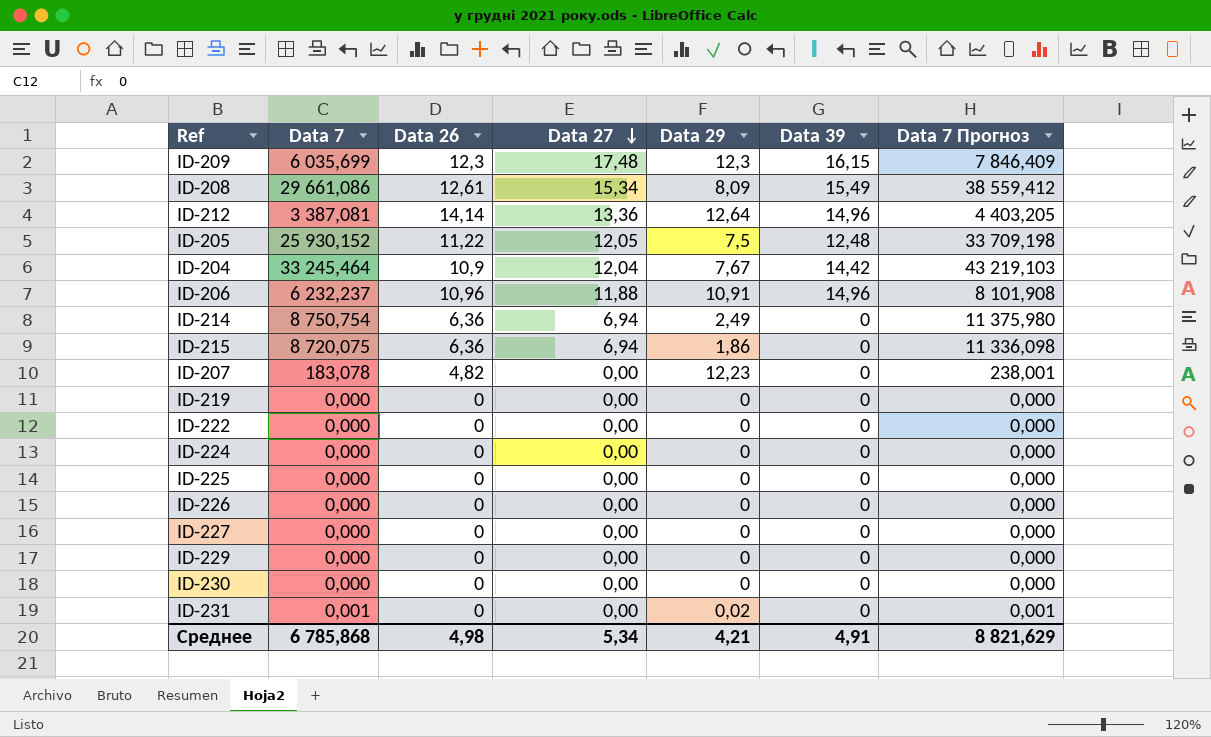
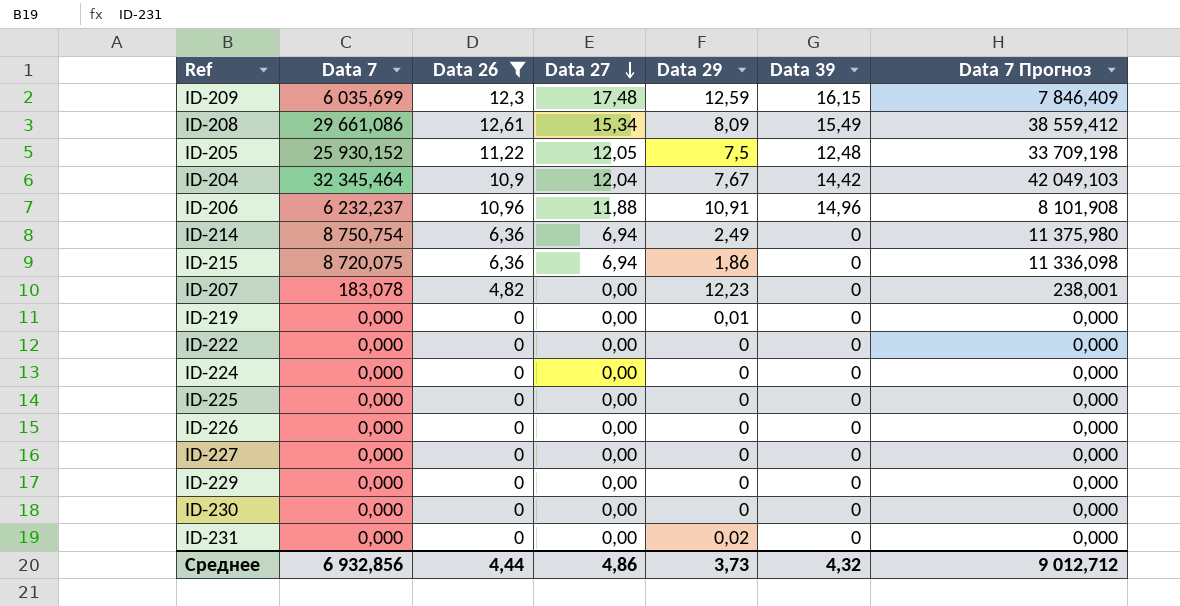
filter: none -> Data 26 != 14,14
ID-209 | Data 29: 12,3 -> 12,59
ID-204 | Data 7: 33 245,464 -> 32 345,464
ID-204 | Data 7 Прогноз: 43 219,103 -> 42 049,103
ID-219 | Data 29: 0 -> 0,01
ID-231 | Data 7: 0,001 -> 0,000
ID-231 | Data 7 Прогноз: 0,001 -> 0,000
Среднее | Data 7: 6 785,868 -> 6 932,856
Среднее | Data 26: 4,98 -> 4,44
Среднее | Data 27: 5,34 -> 4,86
Среднее | Data 29: 4,21 -> 3,73
Среднее | Data 39: 4,91 -> 4,32
Среднее | Data 7 Прогноз: 8 821,629 -> 9 012,712

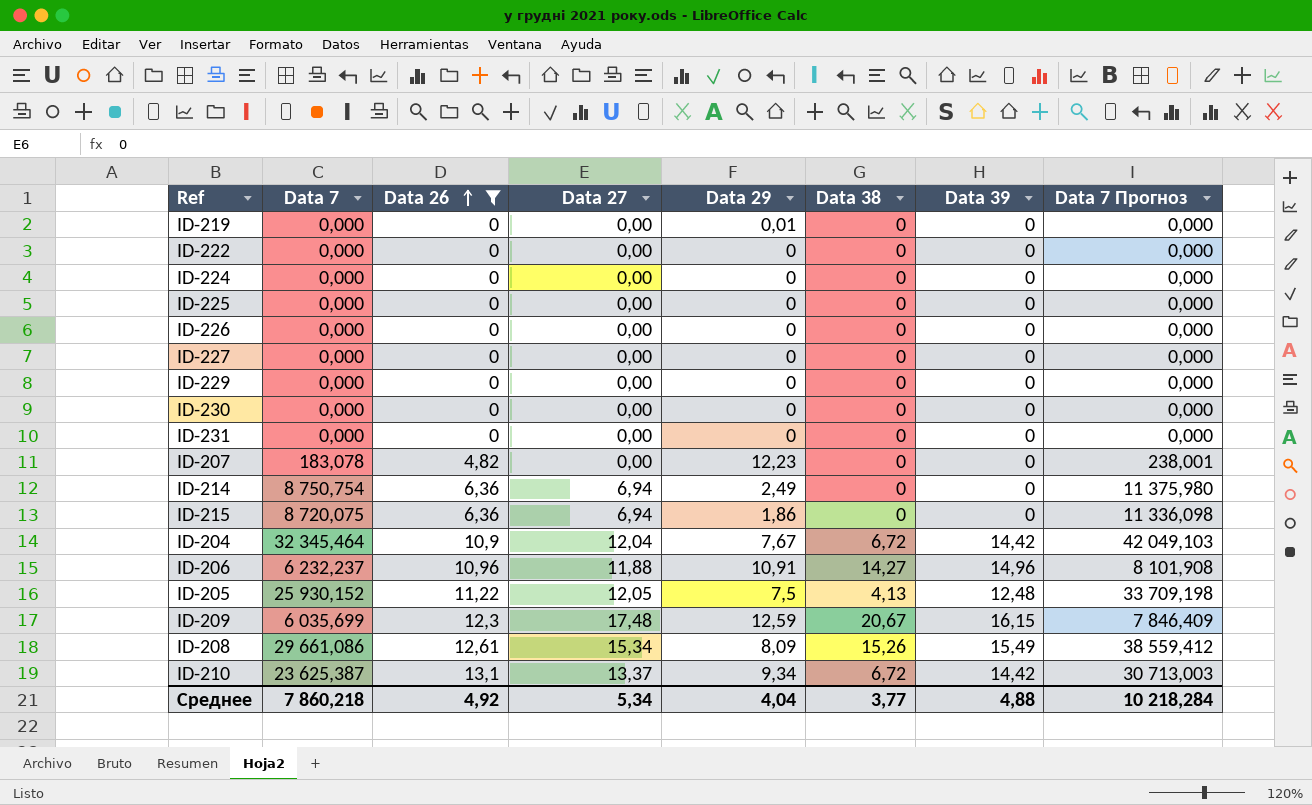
row order: Data 27 descending -> Data 26 ascending
column Data 38 | position: none -> 6
ID-231 | Data 29: 0,02 -> 0
row ID-210: none -> 23 625,387 | 13,1 | 13,37 | 9,34 | 6,72 | 14,42 | 30 713,003
Среднее | Data 7: 6 932,856 -> 7 860,218
Среднее | Data 26: 4,44 -> 4,92
Среднее | Data 27: 4,86 -> 5,34
Среднее | Data 29: 3,73 -> 4,04
Среднее | Data 39: 4,32 -> 4,88
Среднее | Data 7 Прогноз: 9 012,712 -> 10 218,284

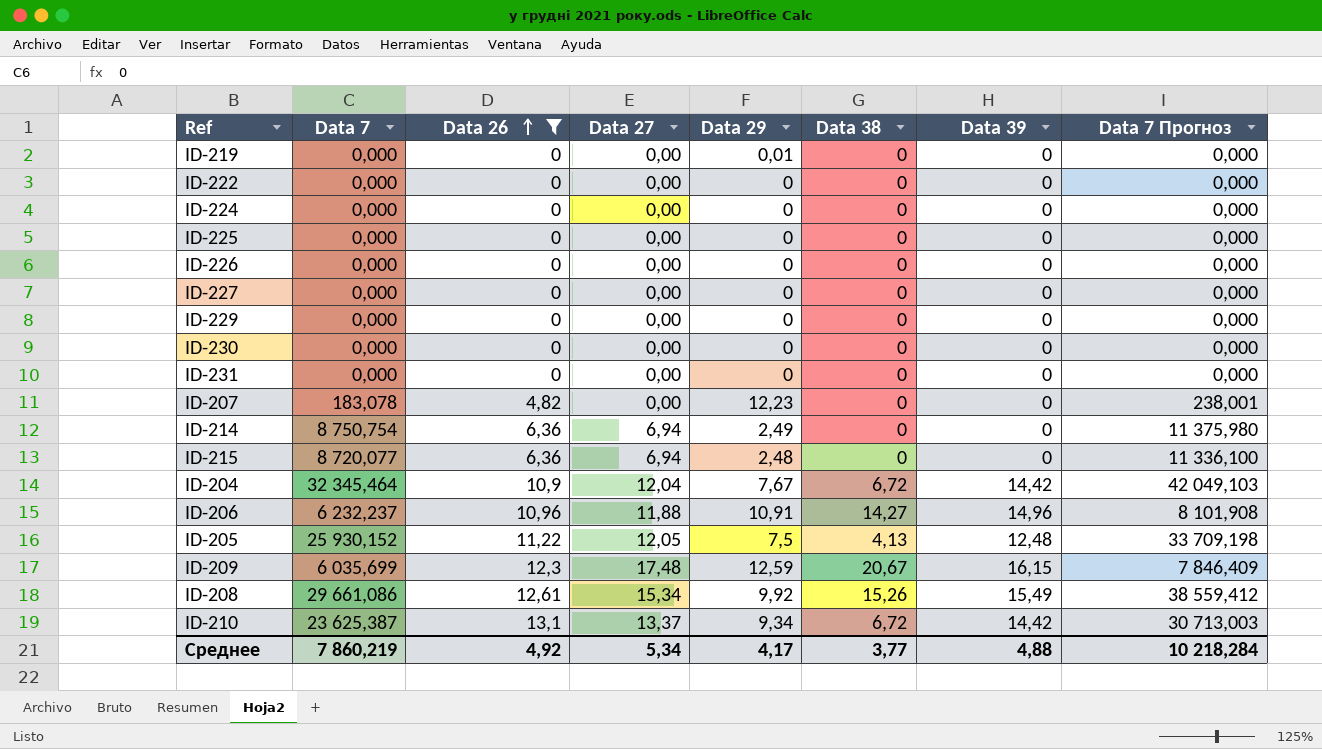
ID-215 | Data 7: 8 720,075 -> 8 720,077
ID-215 | Data 29: 1,86 -> 2,48
ID-215 | Data 7 Прогноз: 11 336,098 -> 11 336,100
ID-208 | Data 29: 8,09 -> 9,92
Среднее | Data 7: 7 860,218 -> 7 860,219
Среднее | Data 29: 4,04 -> 4,17

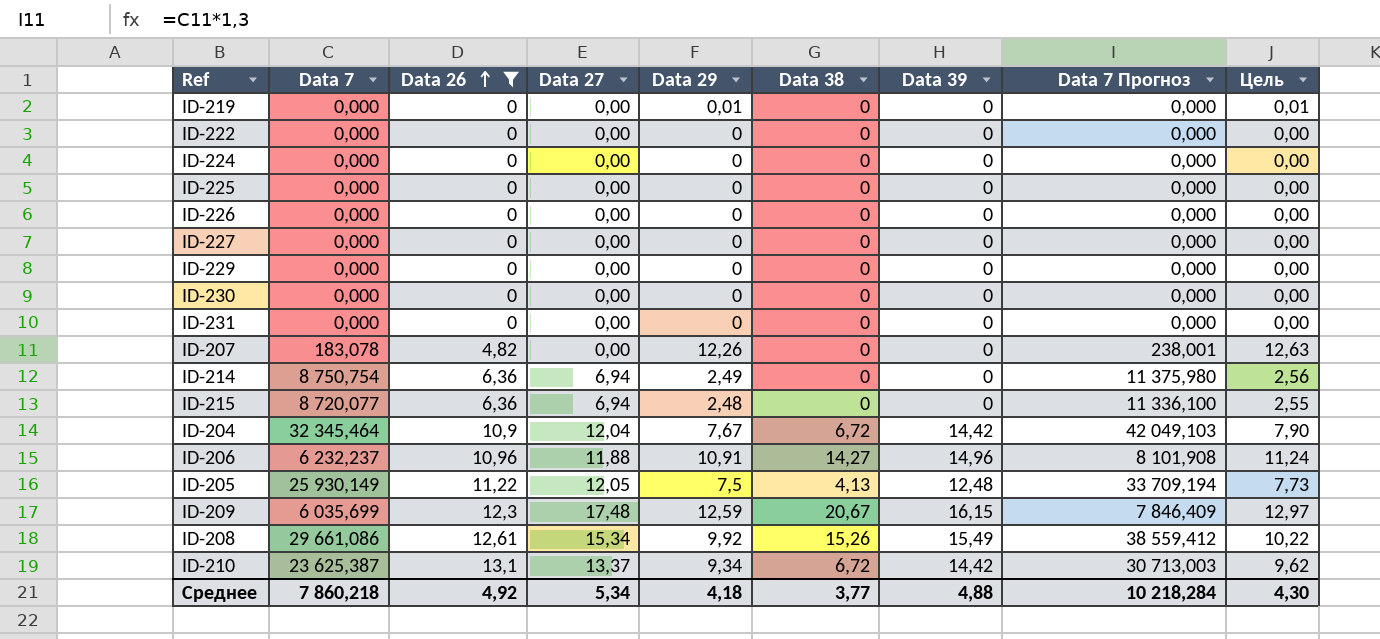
column Цель | formula: none -> [Data 29] * 1,03
ID-207 | Data 29: 12,23 -> 12,26
ID-205 | Data 7: 25 930,152 -> 25 930,149
ID-205 | Data 7 Прогноз: 33 709,198 -> 33 709,194
Среднее | Data 7: 7 860,219 -> 7 860,218
Среднее | Data 29: 4,17 -> 4,18

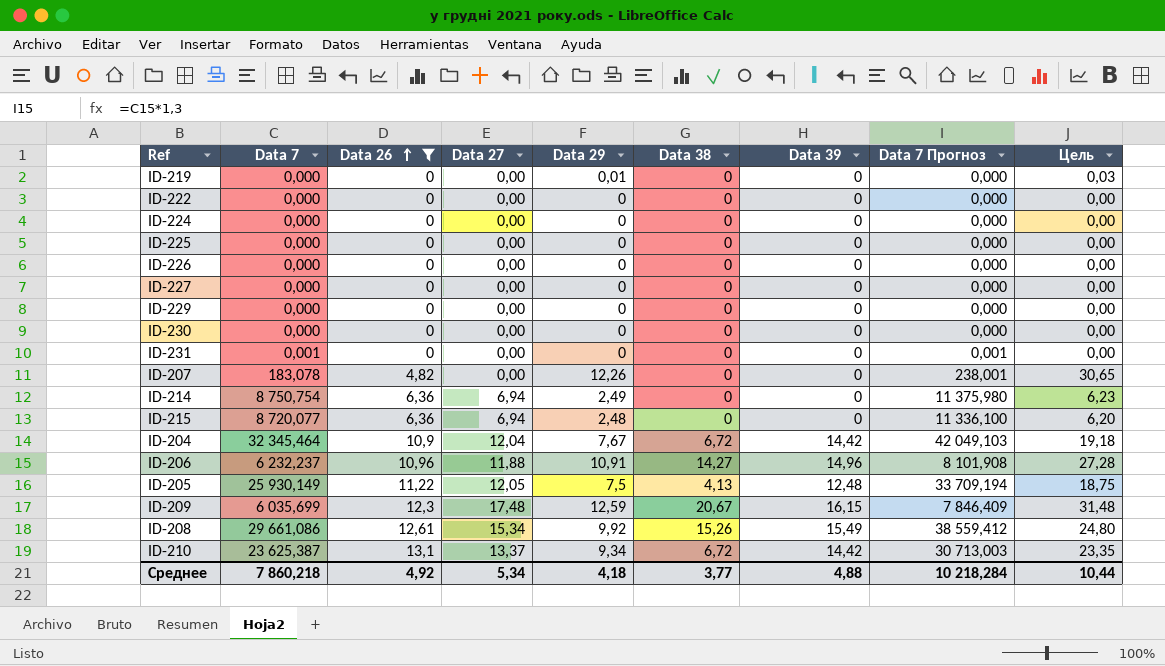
column Цель | formula: [Data 29] * 1,03 -> [Data 29] * 2,5
ID-231 | Data 7: 0,000 -> 0,001
ID-231 | Data 7 Прогноз: 0,000 -> 0,001
Среднее | Цель: 4,30 -> 10,44

